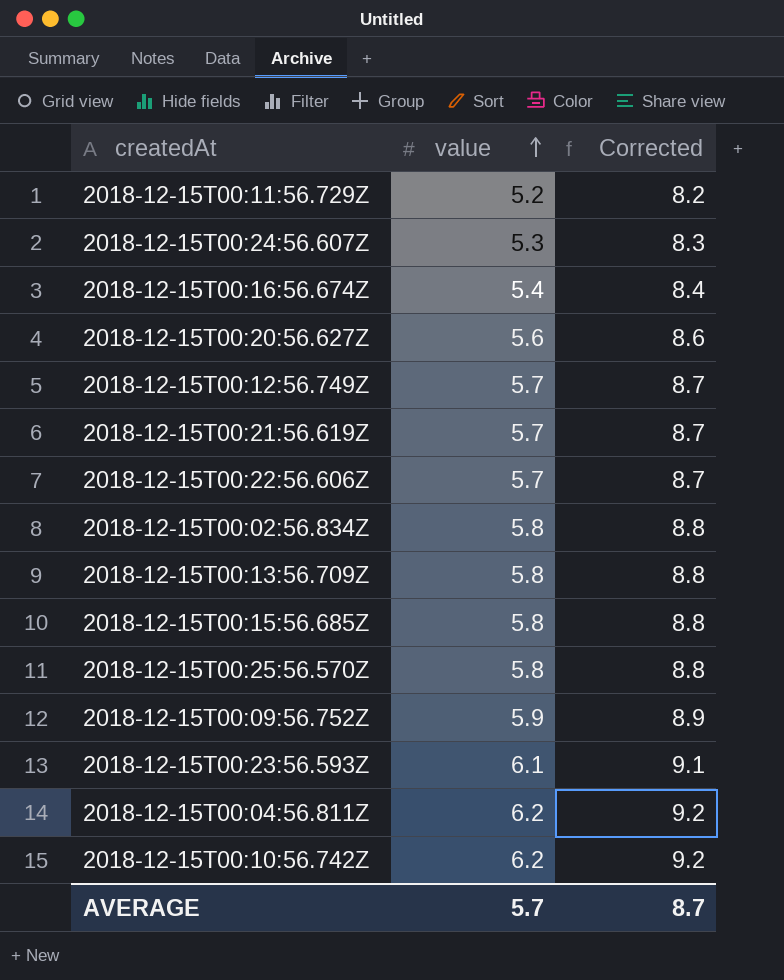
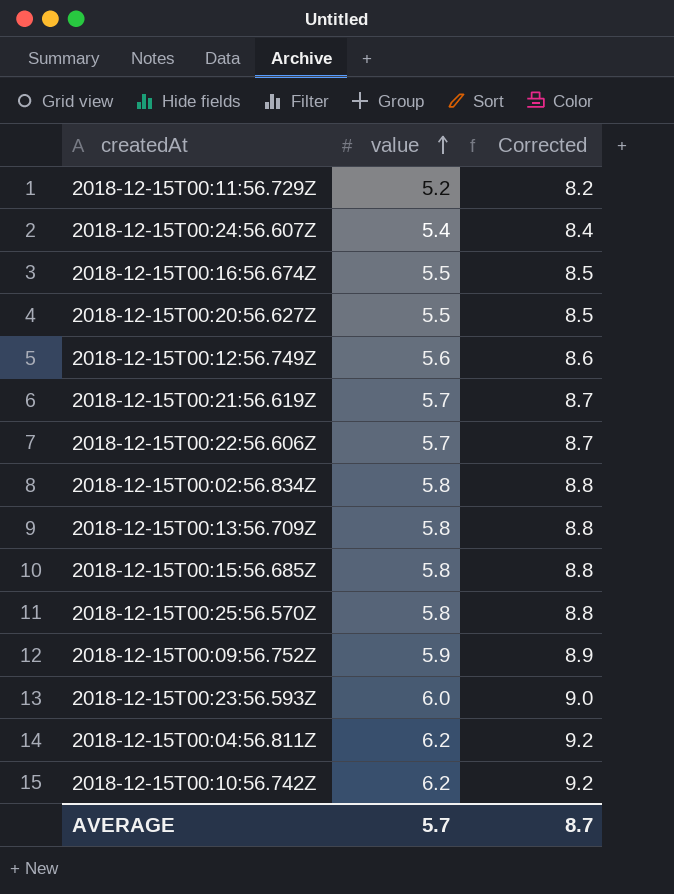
2018-12-15T00:24:56.607Z | value: 5.3 -> 5.4
2018-12-15T00:24:56.607Z | Corrected: 8.3 -> 8.4
2018-12-15T00:16:56.674Z | value: 5.4 -> 5.5
2018-12-15T00:16:56.674Z | Corrected: 8.4 -> 8.5
2018-12-15T00:20:56.627Z | value: 5.6 -> 5.5
2018-12-15T00:20:56.627Z | Corrected: 8.6 -> 8.5
2018-12-15T00:12:56.749Z | value: 5.7 -> 5.6
2018-12-15T00:12:56.749Z | Corrected: 8.7 -> 8.6
2018-12-15T00:23:56.593Z | value: 6.1 -> 6.0
2018-12-15T00:23:56.593Z | Corrected: 9.1 -> 9.0

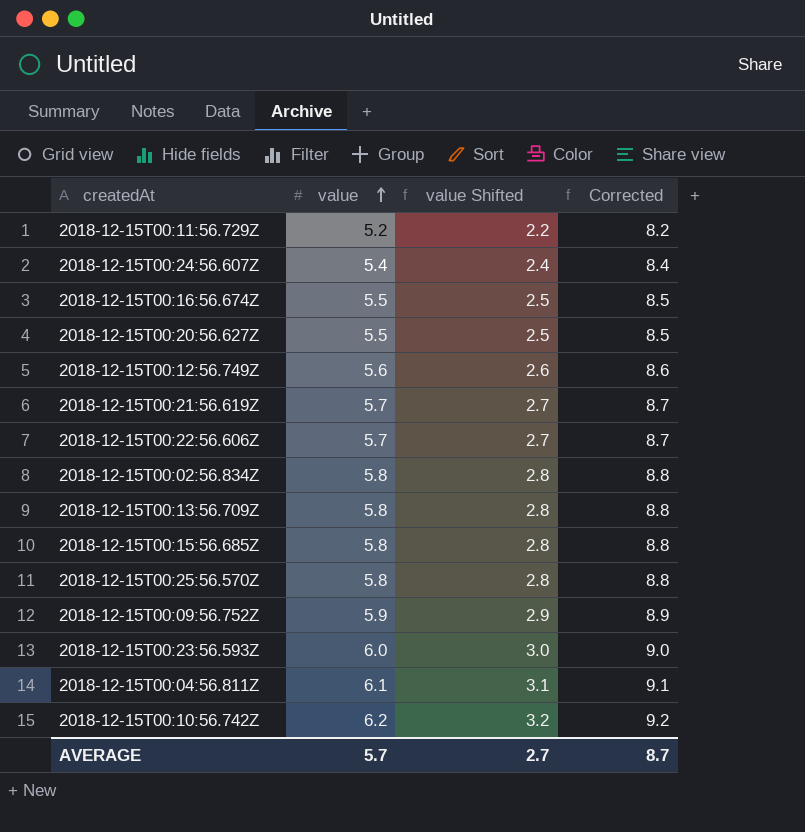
column value Shifted | formula: none -> [value] - 3
2018-12-15T00:04:56.811Z | value: 6.2 -> 6.1
2018-12-15T00:04:56.811Z | Corrected: 9.2 -> 9.1

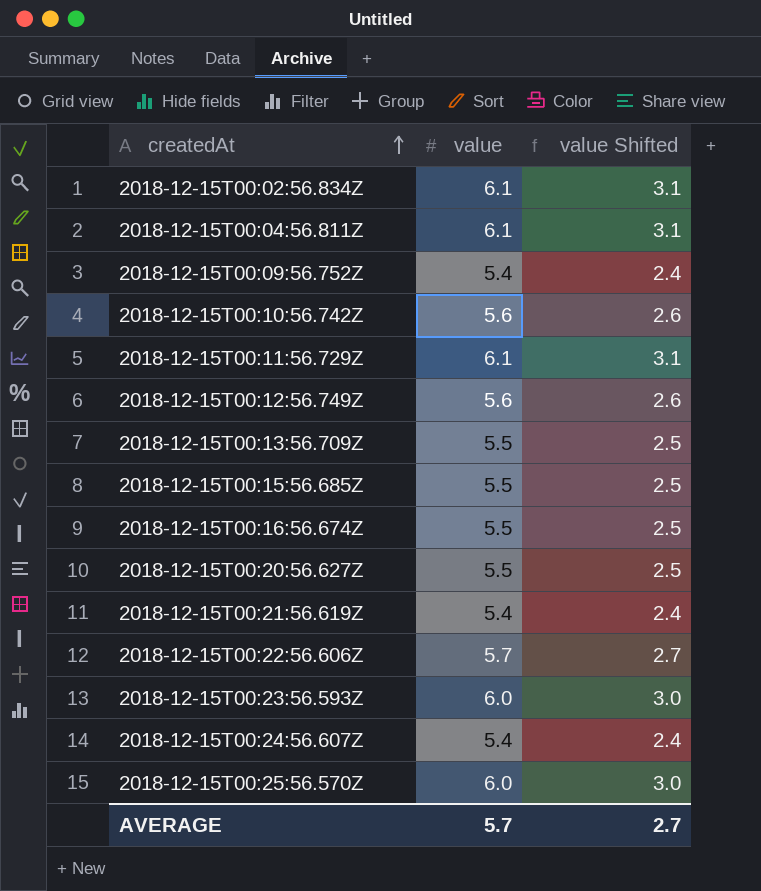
row order: value ascending -> createdAt ascending
column Corrected | formula: [value] + 3 -> none
2018-12-15T00:02:56.834Z | value: 5.8 -> 6.1
2018-12-15T00:02:56.834Z | value Shifted: 2.8 -> 3.1
2018-12-15T00:09:56.752Z | value: 5.9 -> 5.4
2018-12-15T00:09:56.752Z | value Shifted: 2.9 -> 2.4
2018-12-15T00:10:56.742Z | value: 6.2 -> 5.6
2018-12-15T00:10:56.742Z | value Shifted: 3.2 -> 2.6
2018-12-15T00:11:56.729Z | value: 5.2 -> 6.1
2018-12-15T00:11:56.729Z | value Shifted: 2.2 -> 3.1
2018-12-15T00:13:56.709Z | value: 5.8 -> 5.5
2018-12-15T00:13:56.709Z | value Shifted: 2.8 -> 2.5
2018-12-15T00:15:56.685Z | value: 5.8 -> 5.5
2018-12-15T00:15:56.685Z | value Shifted: 2.8 -> 2.5
2018-12-15T00:21:56.619Z | value: 5.7 -> 5.4
2018-12-15T00:21:56.619Z | value Shifted: 2.7 -> 2.4
2018-12-15T00:25:56.570Z | value: 5.8 -> 6.0
2018-12-15T00:25:56.570Z | value Shifted: 2.8 -> 3.0

